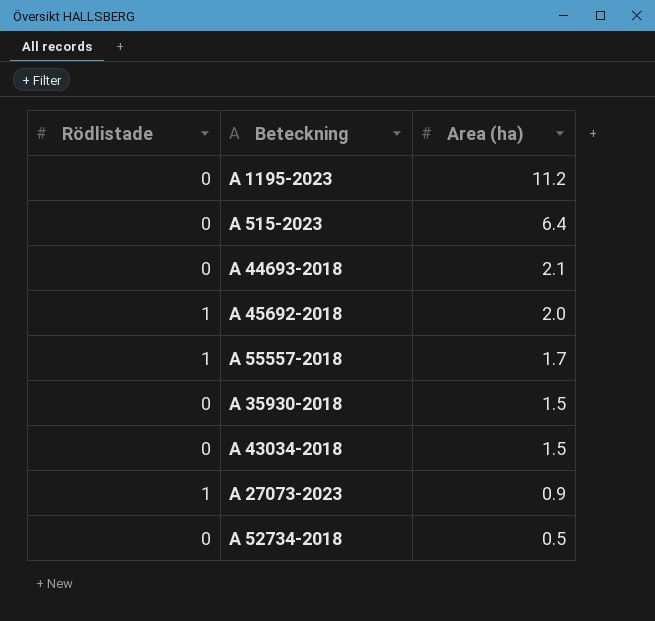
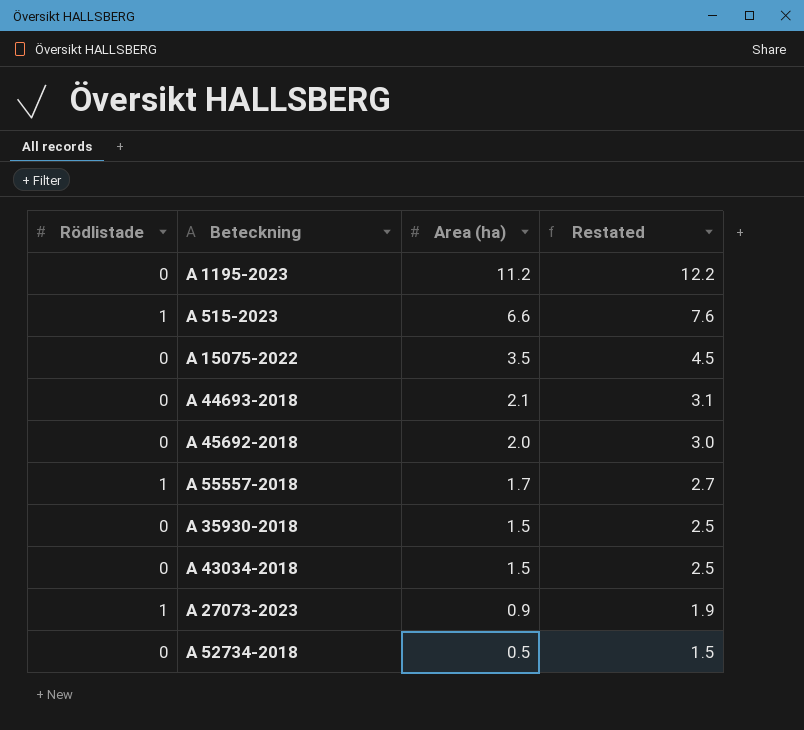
column Restated | formula: none -> [Area (ha)] + 1
A 515-2023 | Rödlistade: 0 -> 1
A 515-2023 | Area (ha): 6.4 -> 6.6
row A 15075-2022: none -> 0 | 3.5 | 4.5
A 45692-2018 | Rödlistade: 1 -> 0

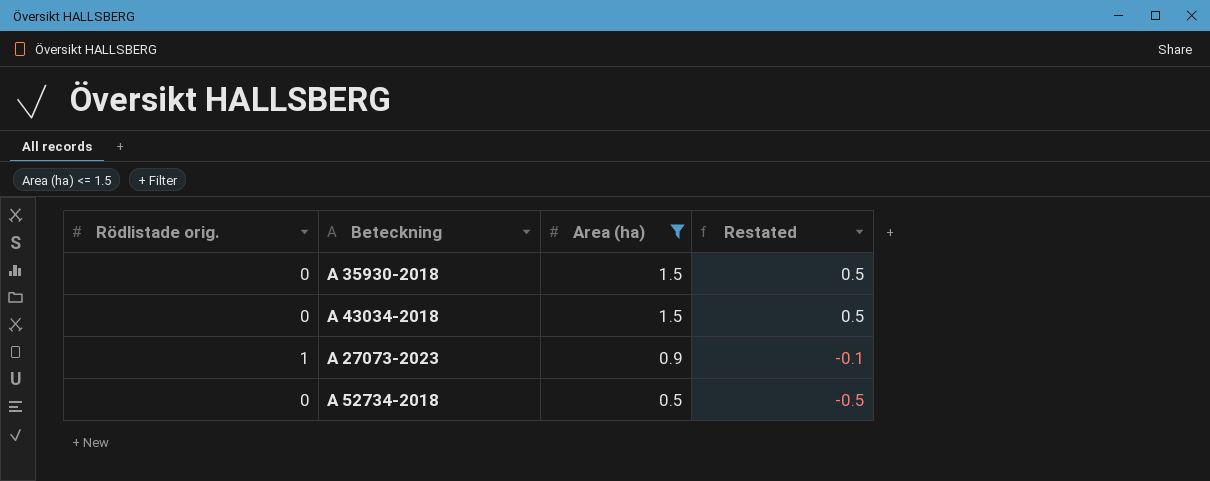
filter: none -> Area (ha) <= 1.5
column name: Rödlistade -> Rödlistade orig.
column Restated | formula: [Area (ha)] + 1 -> [Area (ha)] - 1

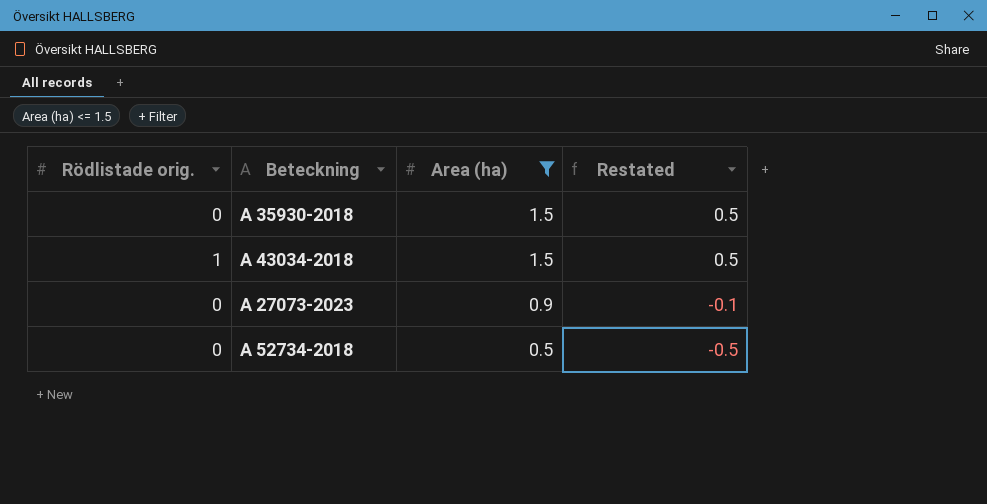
A 43034-2018 | Rödlistade orig.: 0 -> 1
A 27073-2023 | Rödlistade orig.: 1 -> 0

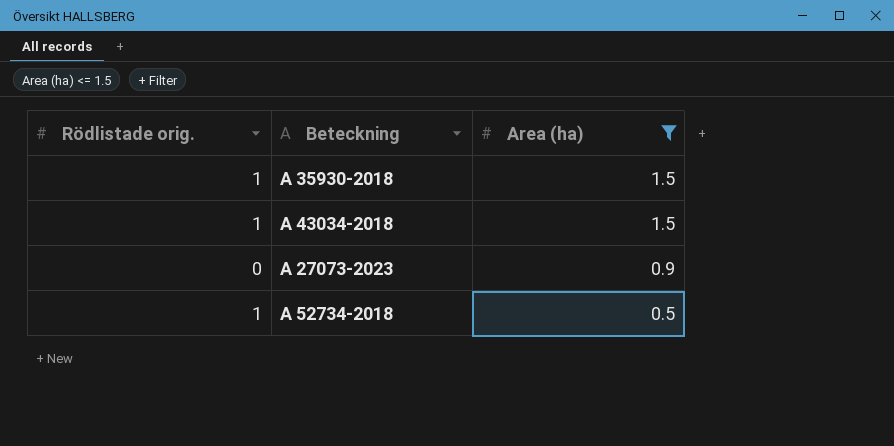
column Restated | formula: [Area (ha)] - 1 -> none
A 35930-2018 | Rödlistade orig.: 0 -> 1
A 52734-2018 | Rödlistade orig.: 0 -> 1

